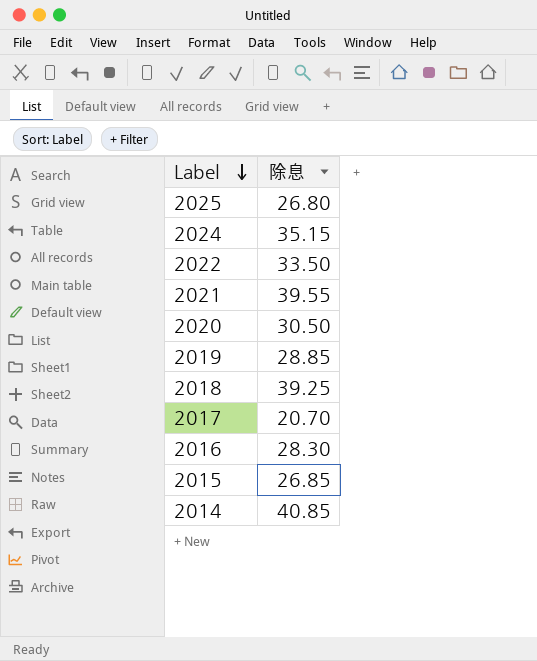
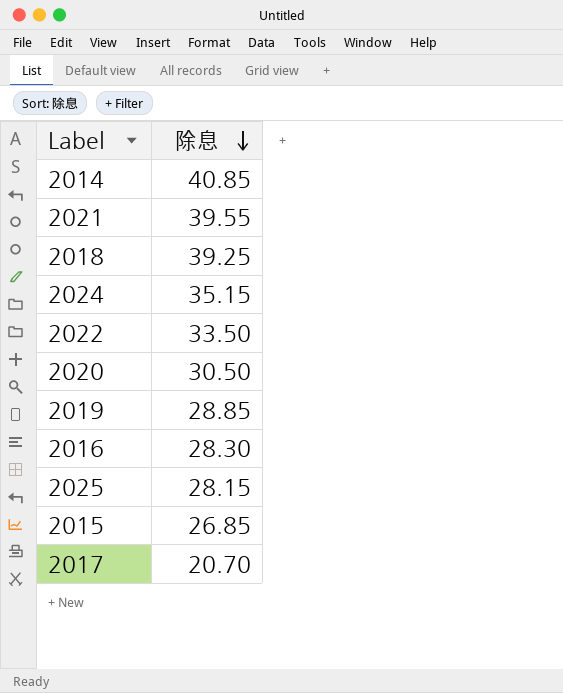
row order: Label descending -> 除息 descending
2025 | 除息: 26.80 -> 28.15

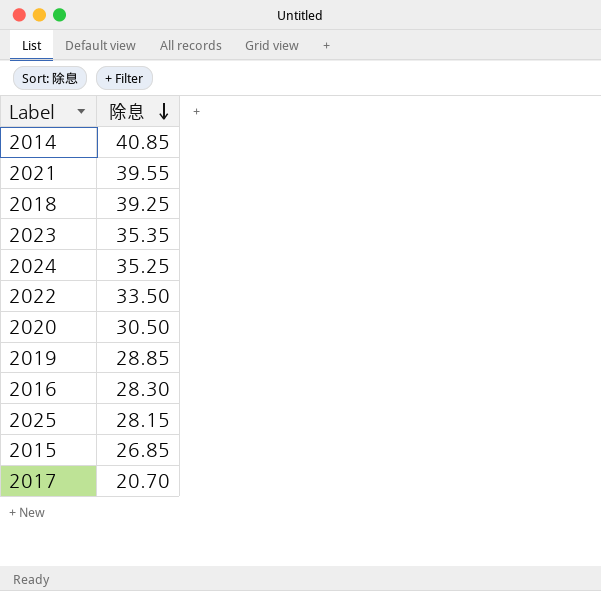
row 2023: none -> 35.35
2024 | 除息: 35.15 -> 35.25

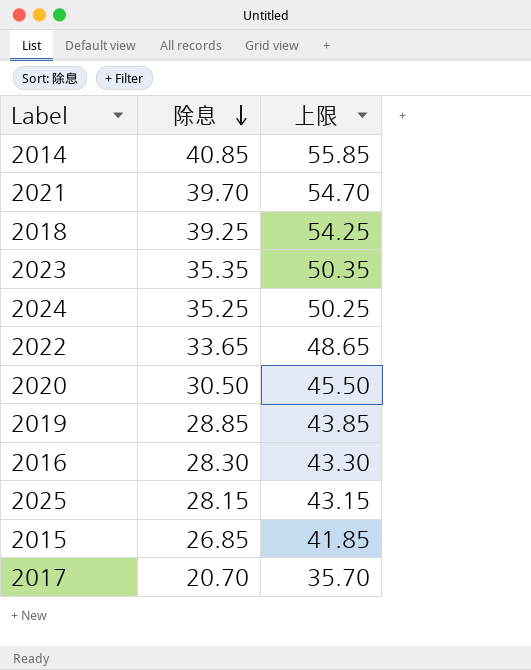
column 上限 | formula: none -> [除息] + 15
2021 | 除息: 39.55 -> 39.70
2022 | 除息: 33.50 -> 33.65

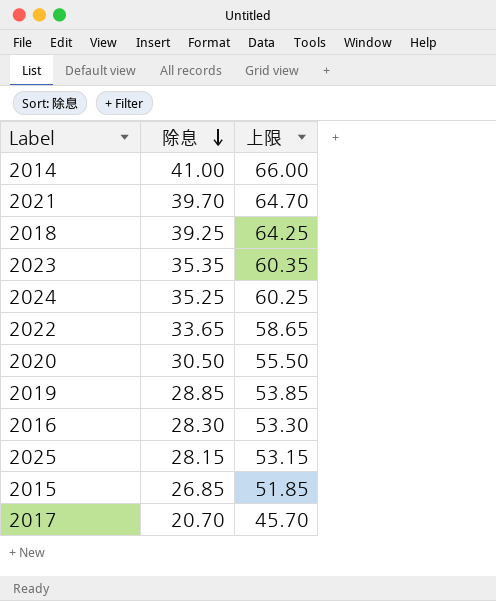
column 上限 | formula: [除息] + 15 -> [除息] + 25
2014 | 除息: 40.85 -> 41.00

